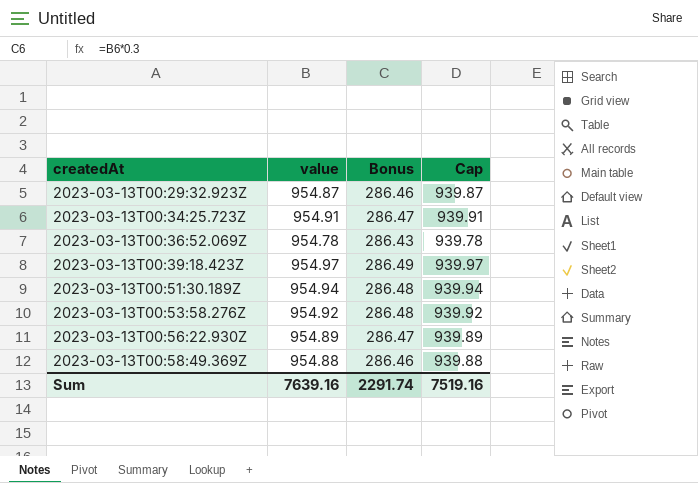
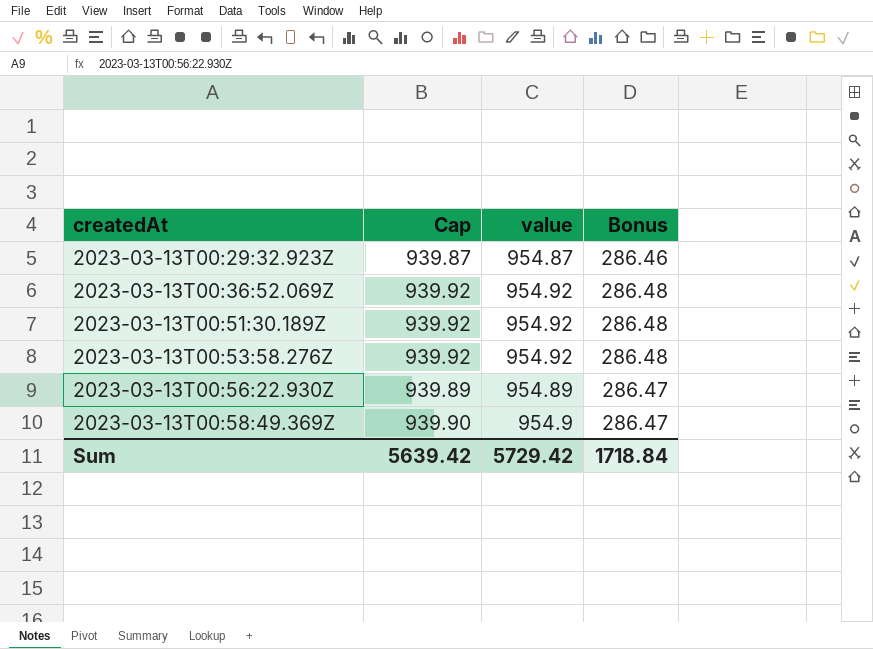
column Cap | position: 4 -> 2
row 2023-03-13T00:34:25.723Z: 954.91 | 286.47 | 939.91 -> none
row 2023-03-13T00:39:18.423Z: 954.97 | 286.49 | 939.97 -> none
2023-03-13T00:36:52.069Z | Cap: 939.78 -> 939.92
2023-03-13T00:36:52.069Z | value: 954.78 -> 954.92
2023-03-13T00:36:52.069Z | Bonus: 286.43 -> 286.48
2023-03-13T00:51:30.189Z | Cap: 939.94 -> 939.92
2023-03-13T00:51:30.189Z | value: 954.94 -> 954.92
2023-03-13T00:58:49.369Z | Cap: 939.88 -> 939.90
2023-03-13T00:58:49.369Z | value: 954.88 -> 954.9
2023-03-13T00:58:49.369Z | Bonus: 286.46 -> 286.47
Sum | Cap: 7519.16 -> 5639.42
Sum | value: 7639.16 -> 5729.42
Sum | Bonus: 2291.74 -> 1718.84

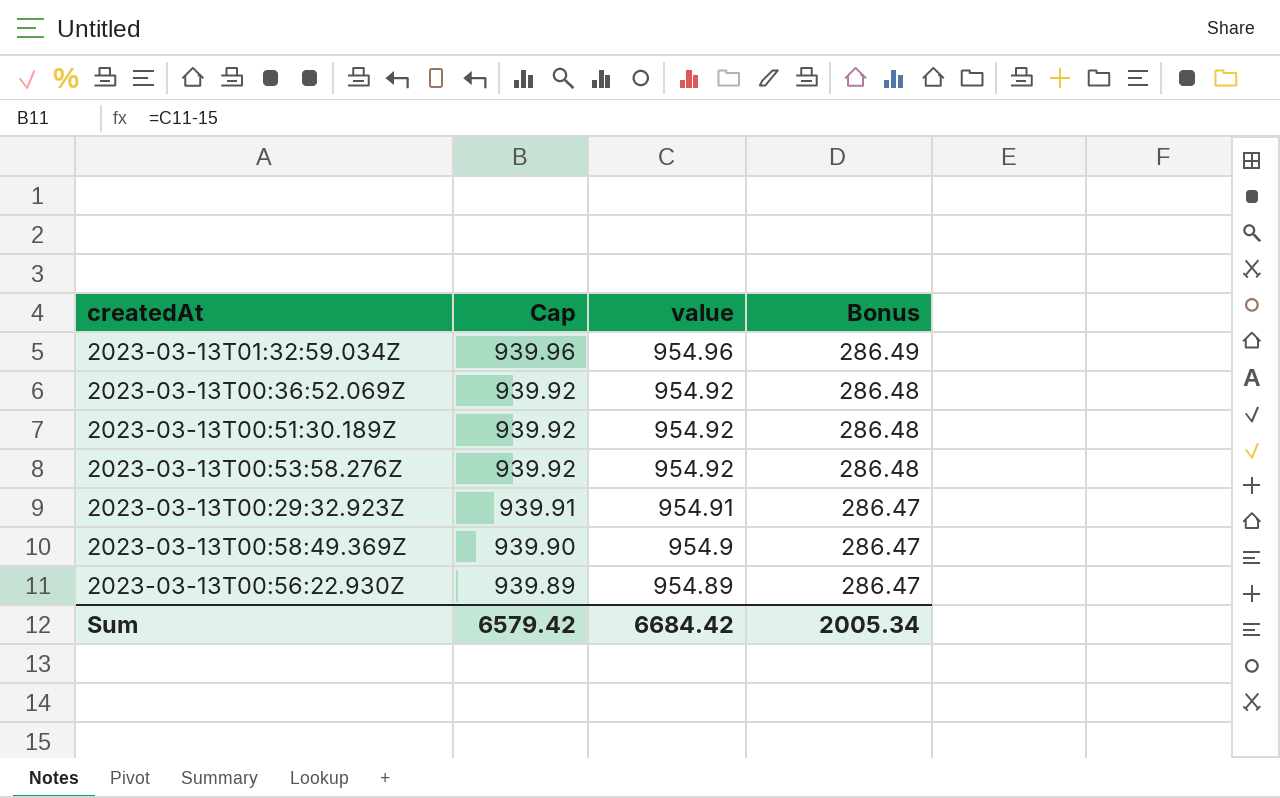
row order: createdAt ascending -> Cap descending
row 2023-03-13T01:32:59.034Z: none -> 939.96 | 954.96 | 286.49
2023-03-13T00:29:32.923Z | Cap: 939.87 -> 939.91
2023-03-13T00:29:32.923Z | value: 954.87 -> 954.91
2023-03-13T00:29:32.923Z | Bonus: 286.46 -> 286.47
Sum | Cap: 5639.42 -> 6579.42
Sum | value: 5729.42 -> 6684.42
Sum | Bonus: 1718.84 -> 2005.34

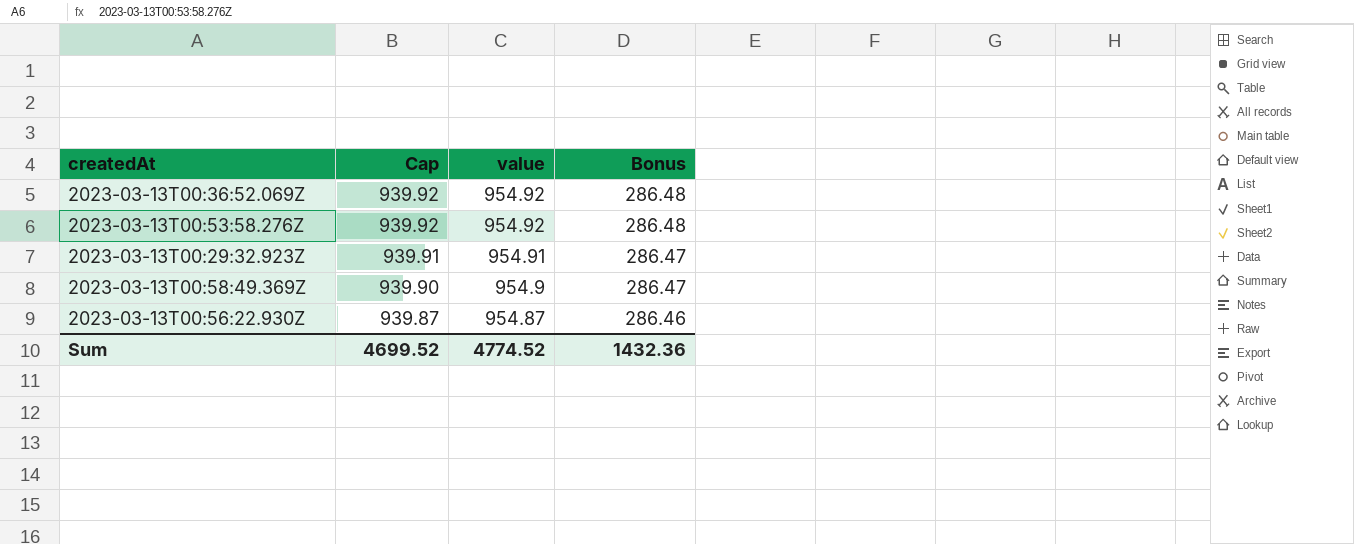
row 2023-03-13T01:32:59.034Z: 939.96 | 954.96 | 286.49 -> none
row 2023-03-13T00:51:30.189Z: 939.92 | 954.92 | 286.48 -> none
2023-03-13T00:56:22.930Z | Cap: 939.89 -> 939.87
2023-03-13T00:56:22.930Z | value: 954.89 -> 954.87
2023-03-13T00:56:22.930Z | Bonus: 286.47 -> 286.46
Sum | Cap: 6579.42 -> 4699.52
Sum | value: 6684.42 -> 4774.52
Sum | Bonus: 2005.34 -> 1432.36

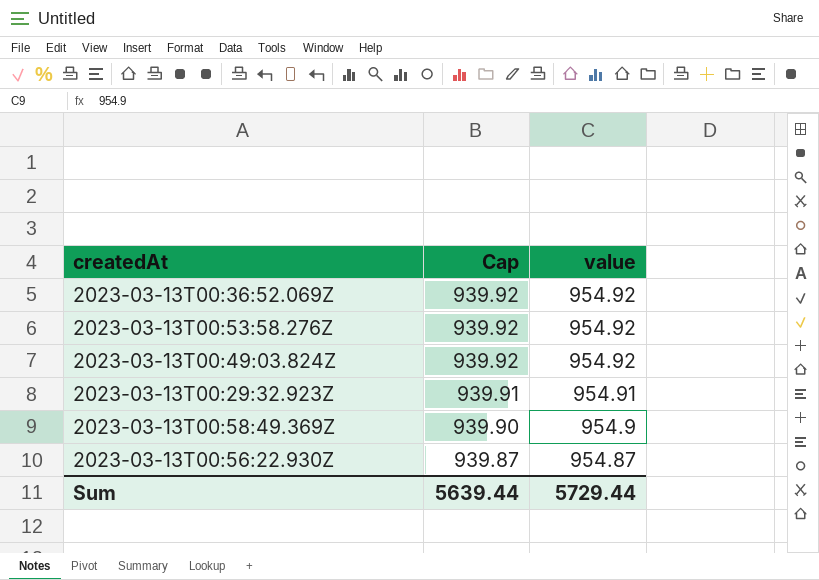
column Bonus | formula: [value] * 0.3 -> none
row 2023-03-13T00:49:03.824Z: none -> 939.92 | 954.92
Sum | Cap: 4699.52 -> 5639.44
Sum | value: 4774.52 -> 5729.44

